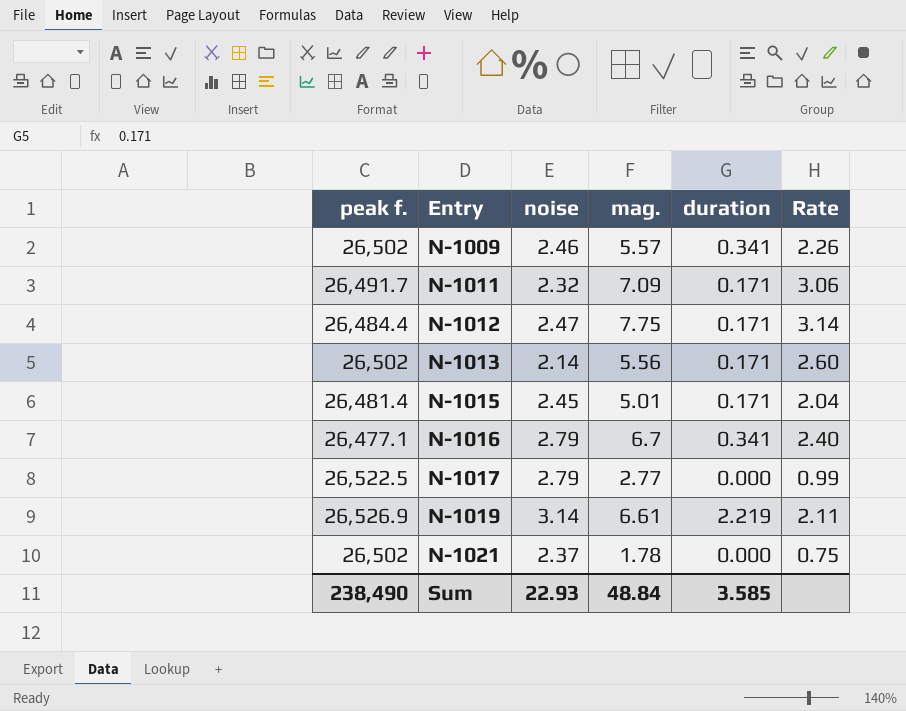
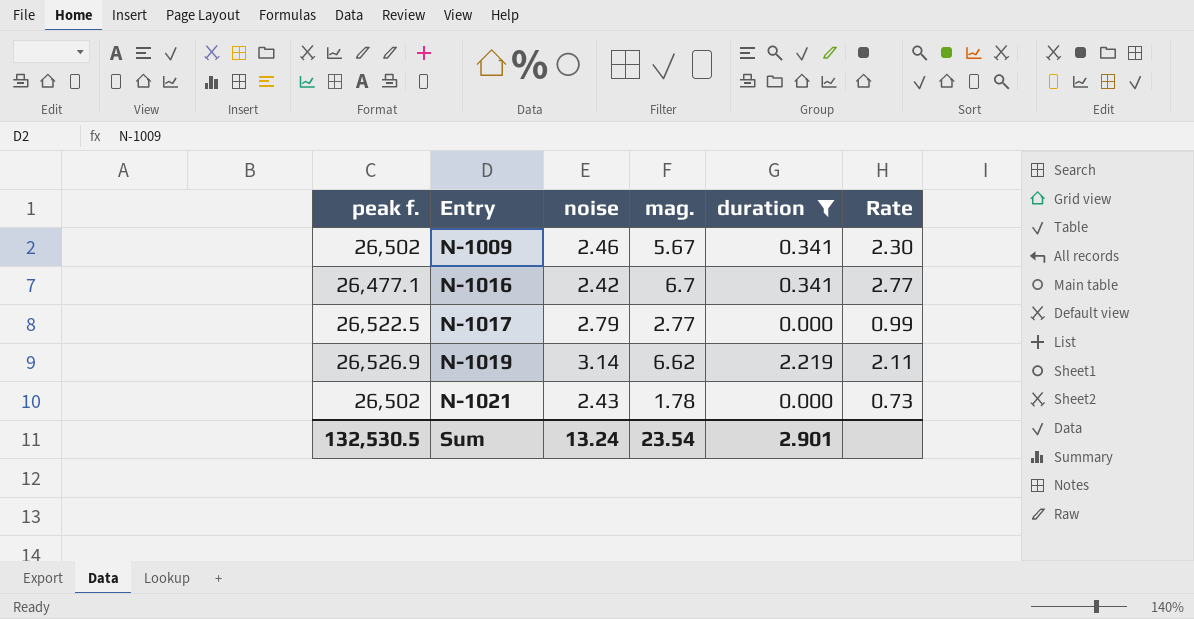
filter: none -> duration != 0.171
N-1009 | mag.: 5.57 -> 5.67
N-1009 | Rate: 2.26 -> 2.30
N-1016 | noise: 2.79 -> 2.42
N-1016 | Rate: 2.40 -> 2.77
N-1019 | mag.: 6.61 -> 6.62
N-1021 | noise: 2.37 -> 2.43
N-1021 | Rate: 0.75 -> 0.73
Sum | peak f.: 238,490 -> 132,530.5
Sum | noise: 22.93 -> 13.24
Sum | mag.: 48.84 -> 23.54
Sum | duration: 3.585 -> 2.901

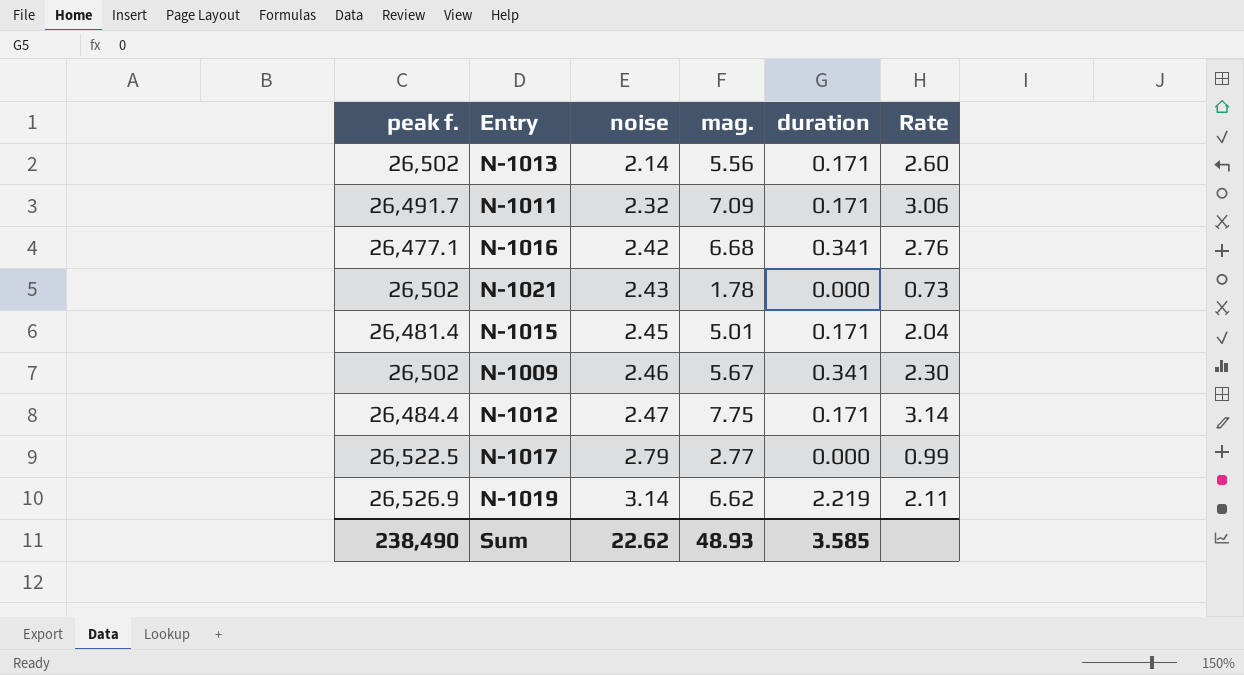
filter: duration != 0.171 -> none
row order: Entry ascending -> noise ascending
N-1016 | mag.: 6.7 -> 6.68
N-1016 | Rate: 2.77 -> 2.76
Sum | peak f.: 132,530.5 -> 238,490
Sum | noise: 13.24 -> 22.62
Sum | mag.: 23.54 -> 48.93
Sum | duration: 2.901 -> 3.585

